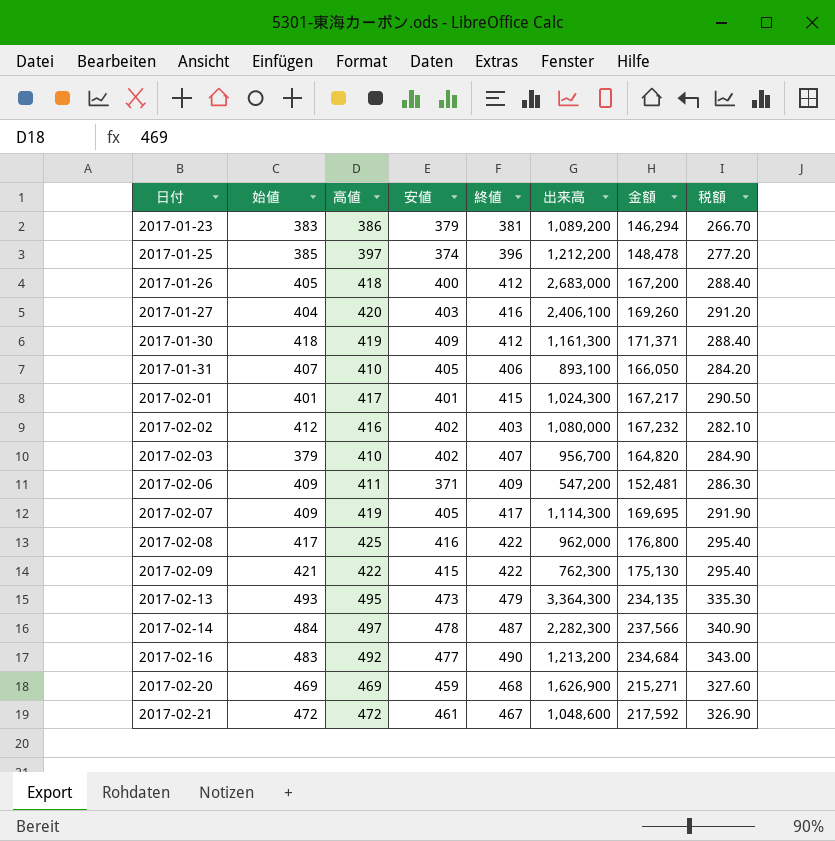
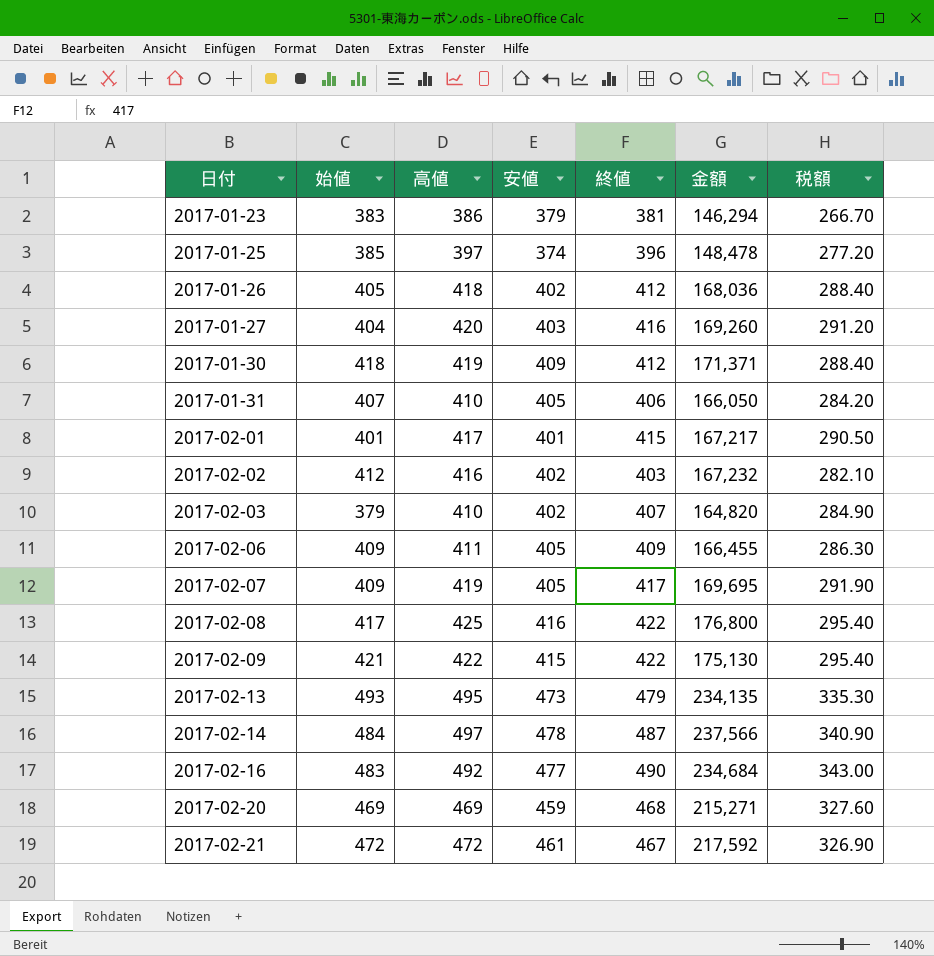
column 出来高 | position: 6 -> none
2017-01-26 | 安値: 400 -> 402
2017-01-26 | 金額: 167,200 -> 168,036
2017-02-06 | 安値: 371 -> 405
2017-02-06 | 金額: 152,481 -> 166,455

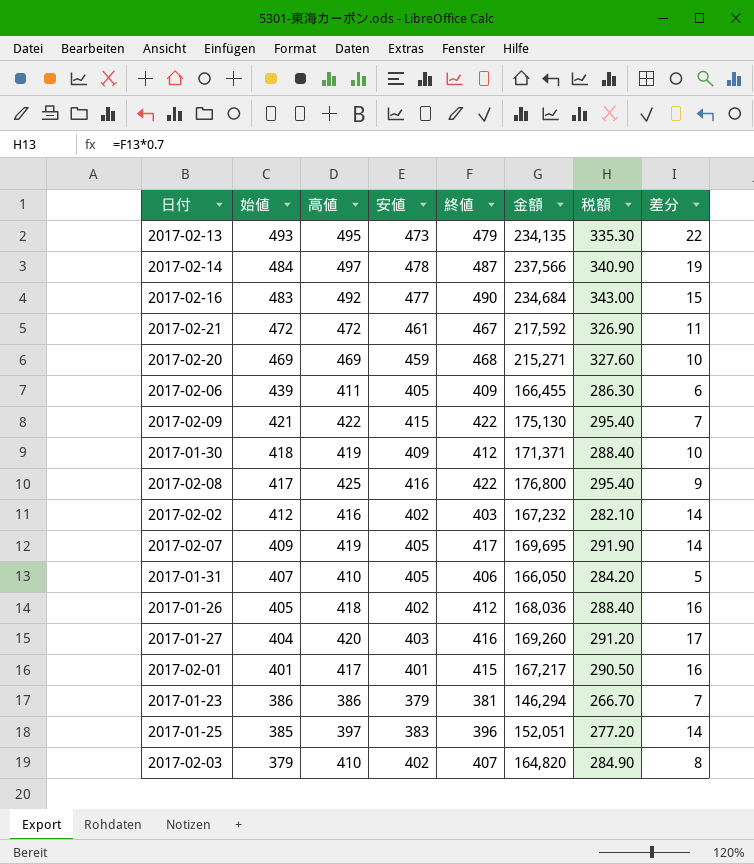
row order: 日付 ascending -> 始値 descending
column 差分 | formula: none -> [高値] - [安値]
2017-02-06 | 始値: 409 -> 439
2017-01-23 | 始値: 383 -> 386
2017-01-25 | 安値: 374 -> 383
2017-01-25 | 金額: 148,478 -> 152,051

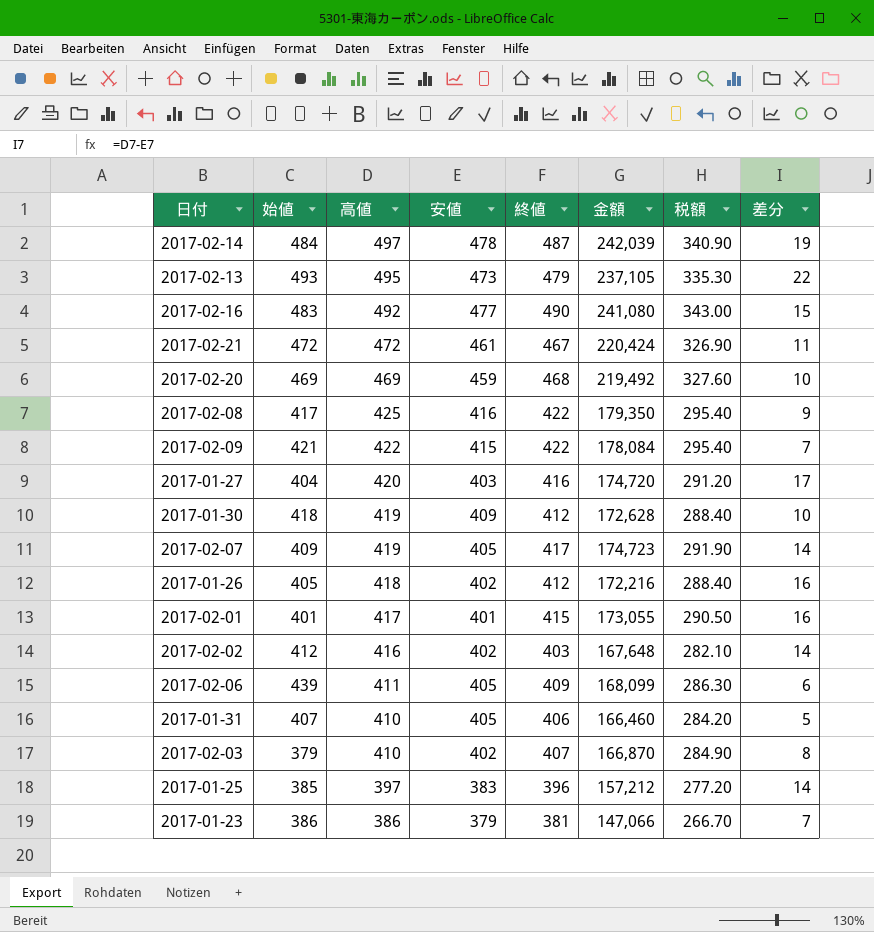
row order: 始値 descending -> 高値 descending
column 金額 | formula: [高値] * [安値] -> [高値] * [終値]

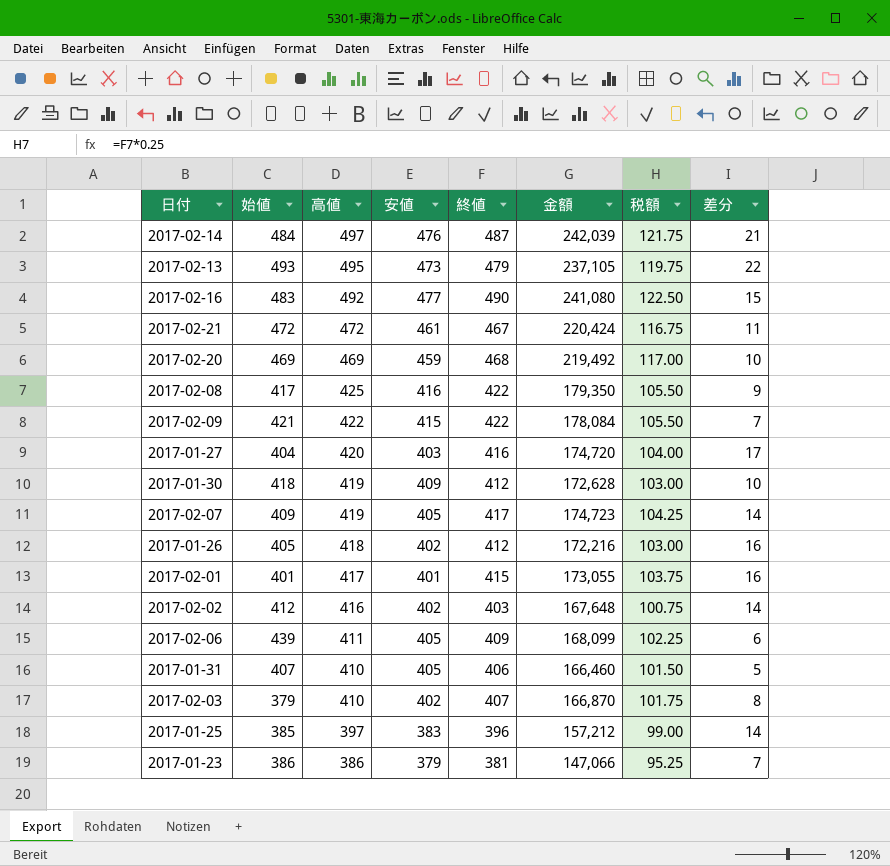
column 税額 | formula: [終値] * 0.7 -> [終値] * 0.25
2017-02-14 | 安値: 478 -> 476
2017-02-14 | 差分: 19 -> 21

